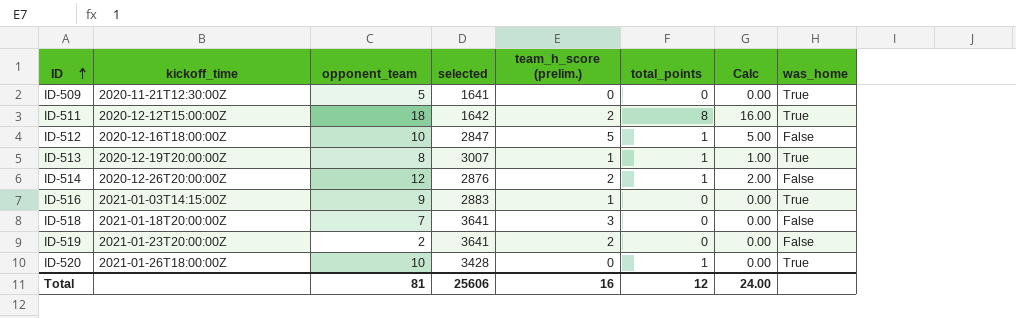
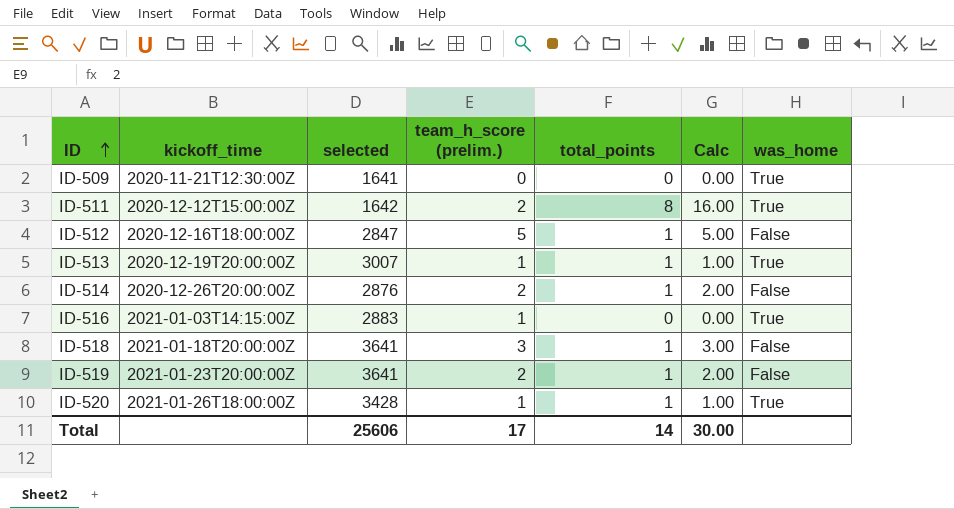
column opponent_team | position: 3 -> none
ID-518 | total_points: 0 -> 1
ID-518 | Calc: 0.00 -> 3.00
ID-519 | total_points: 0 -> 1
ID-519 | Calc: 0.00 -> 2.00
ID-520 | team_h_score (prelim.): 0 -> 1
ID-520 | Calc: 0.00 -> 1.00
Total | team_h_score (prelim.): 16 -> 17
Total | total_points: 12 -> 14
Total | Calc: 24.00 -> 30.00

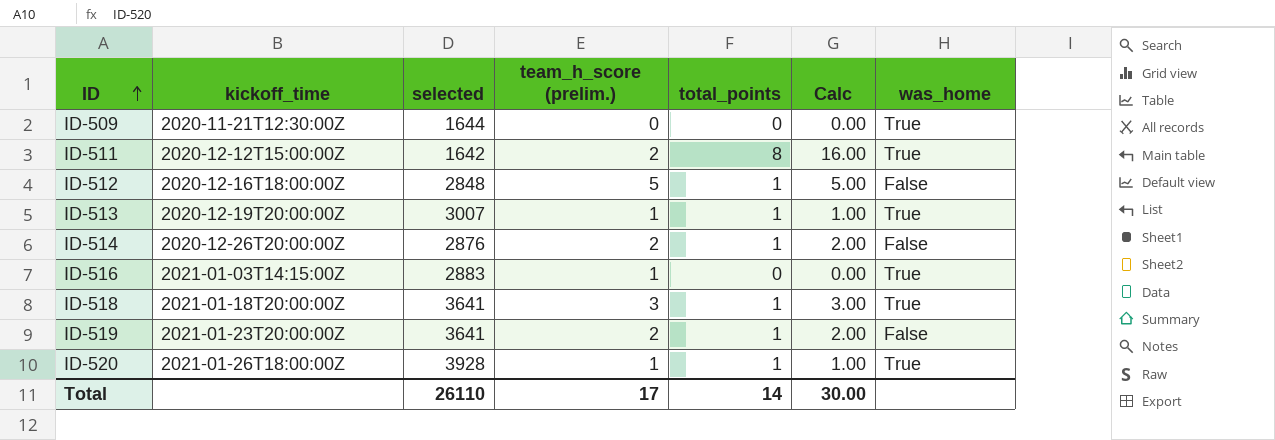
ID-509 | selected: 1641 -> 1644
ID-512 | selected: 2847 -> 2848
ID-518 | was_home: False -> True
ID-520 | selected: 3428 -> 3928
Total | selected: 25606 -> 26110

